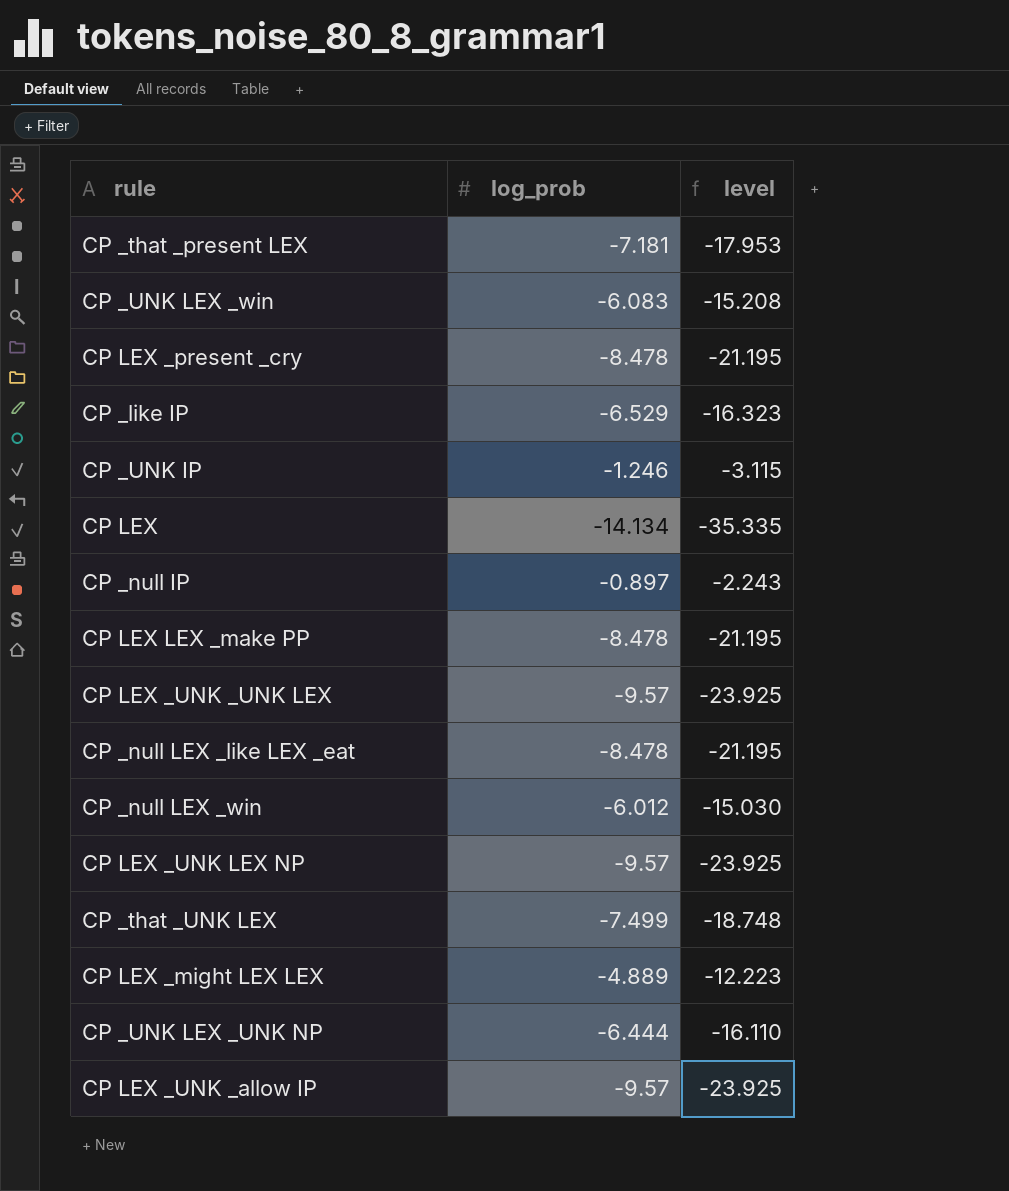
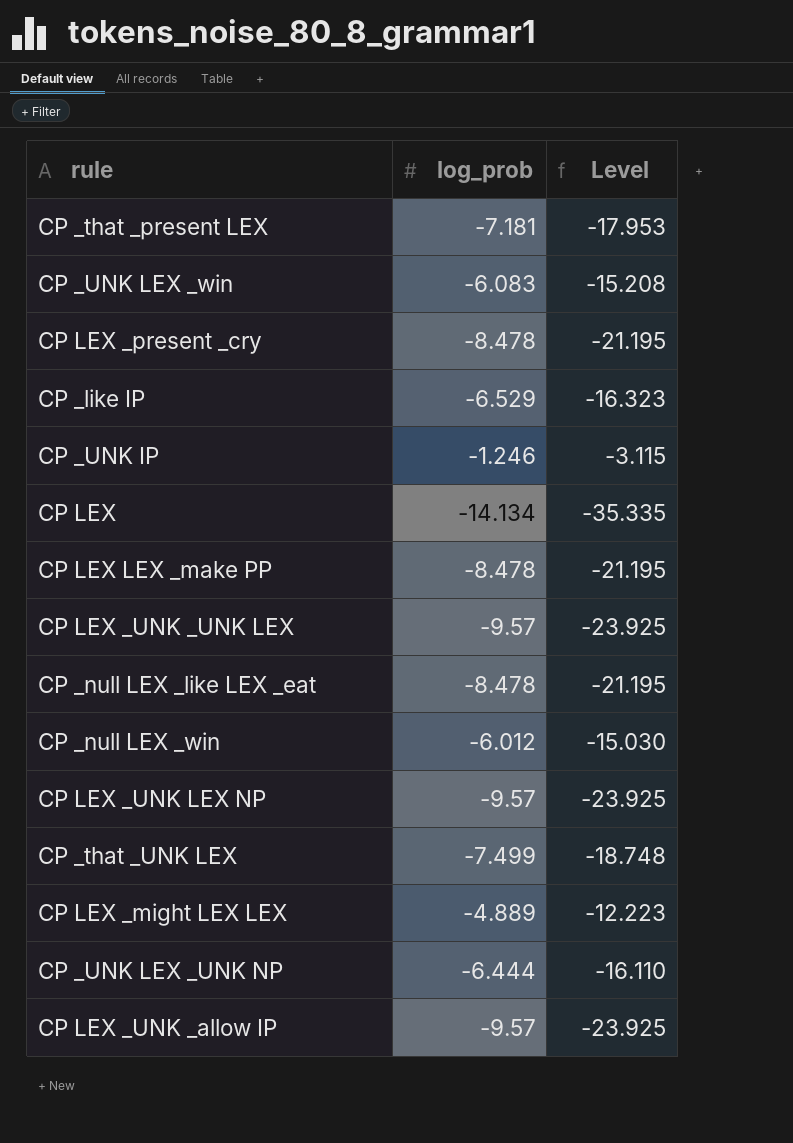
column name: level -> Level
row CP _null IP: -0.897 | -2.243 -> none

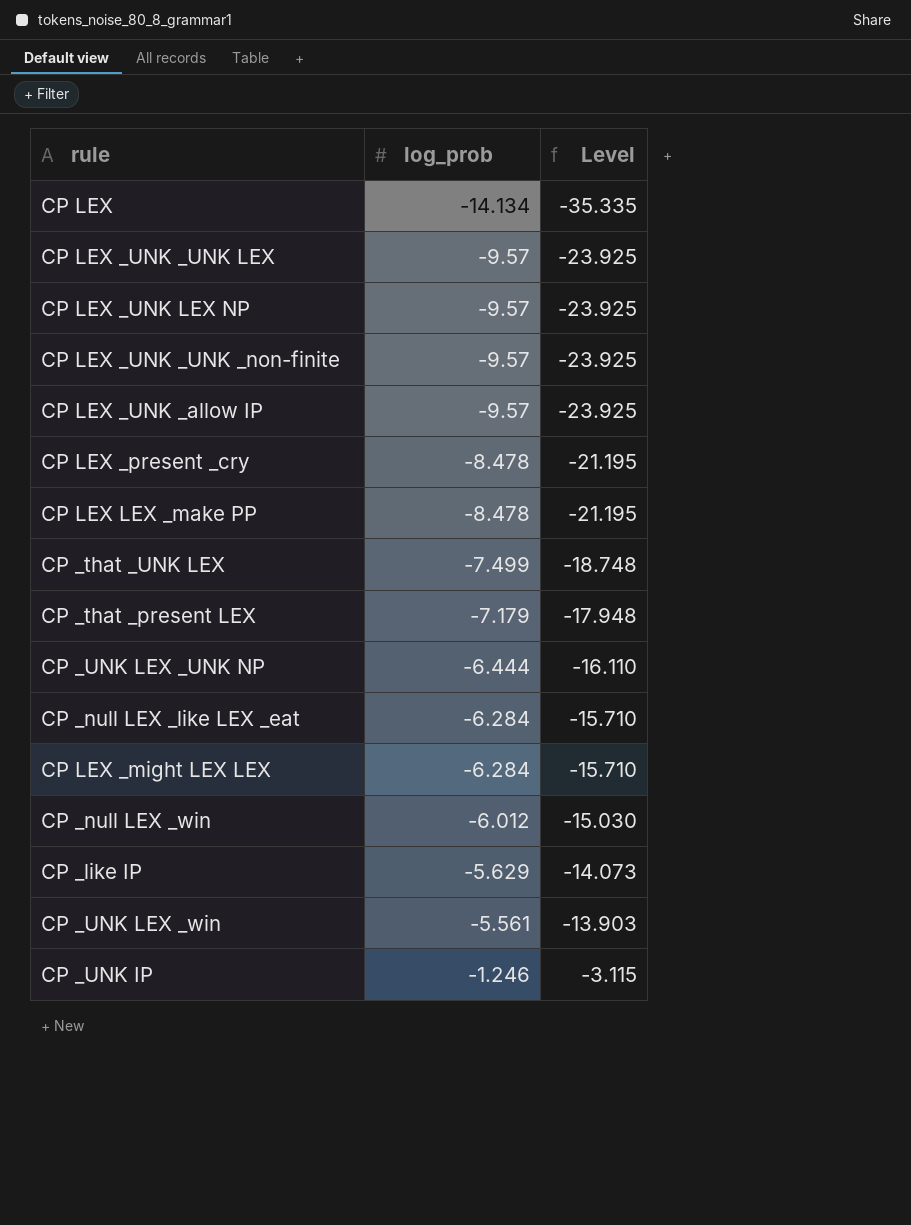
row order: none -> log_prob ascending
row CP LEX _UNK _UNK _non-finite: none -> -9.57 | -23.925
CP _that _present LEX | log_prob: -7.181 -> -7.179
CP _that _present LEX | Level: -17.953 -> -17.948
CP _null LEX _like LEX _eat | log_prob: -8.478 -> -6.284
CP _null LEX _like LEX _eat | Level: -21.195 -> -15.710
CP LEX _might LEX LEX | log_prob: -4.889 -> -6.284
CP LEX _might LEX LEX | Level: -12.223 -> -15.710
CP _like IP | log_prob: -6.529 -> -5.629
CP _like IP | Level: -16.323 -> -14.073
CP _UNK LEX _win | log_prob: -6.083 -> -5.561
CP _UNK LEX _win | Level: -15.208 -> -13.903

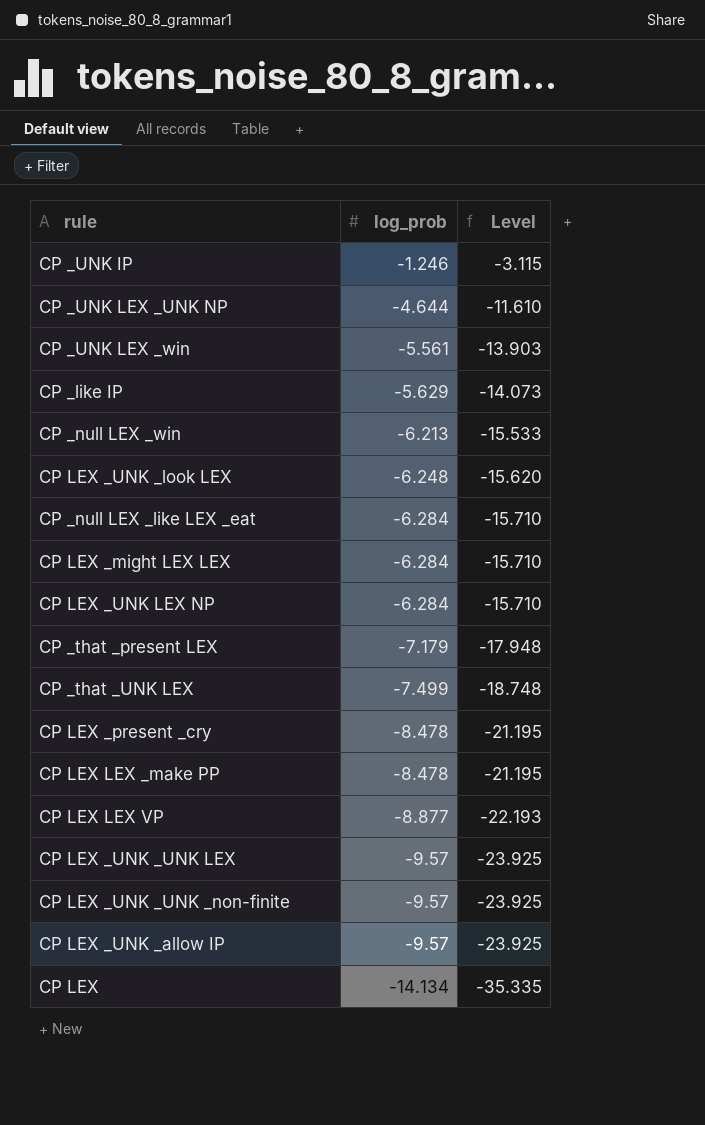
row order: log_prob ascending -> log_prob descending
CP _UNK LEX _UNK NP | log_prob: -6.444 -> -4.644
CP _UNK LEX _UNK NP | Level: -16.110 -> -11.610
CP _null LEX _win | log_prob: -6.012 -> -6.213
CP _null LEX _win | Level: -15.030 -> -15.533
row CP LEX _UNK _look LEX: none -> -6.248 | -15.620
CP LEX _UNK LEX NP | log_prob: -9.57 -> -6.284
CP LEX _UNK LEX NP | Level: -23.925 -> -15.710
row CP LEX LEX VP: none -> -8.877 | -22.193

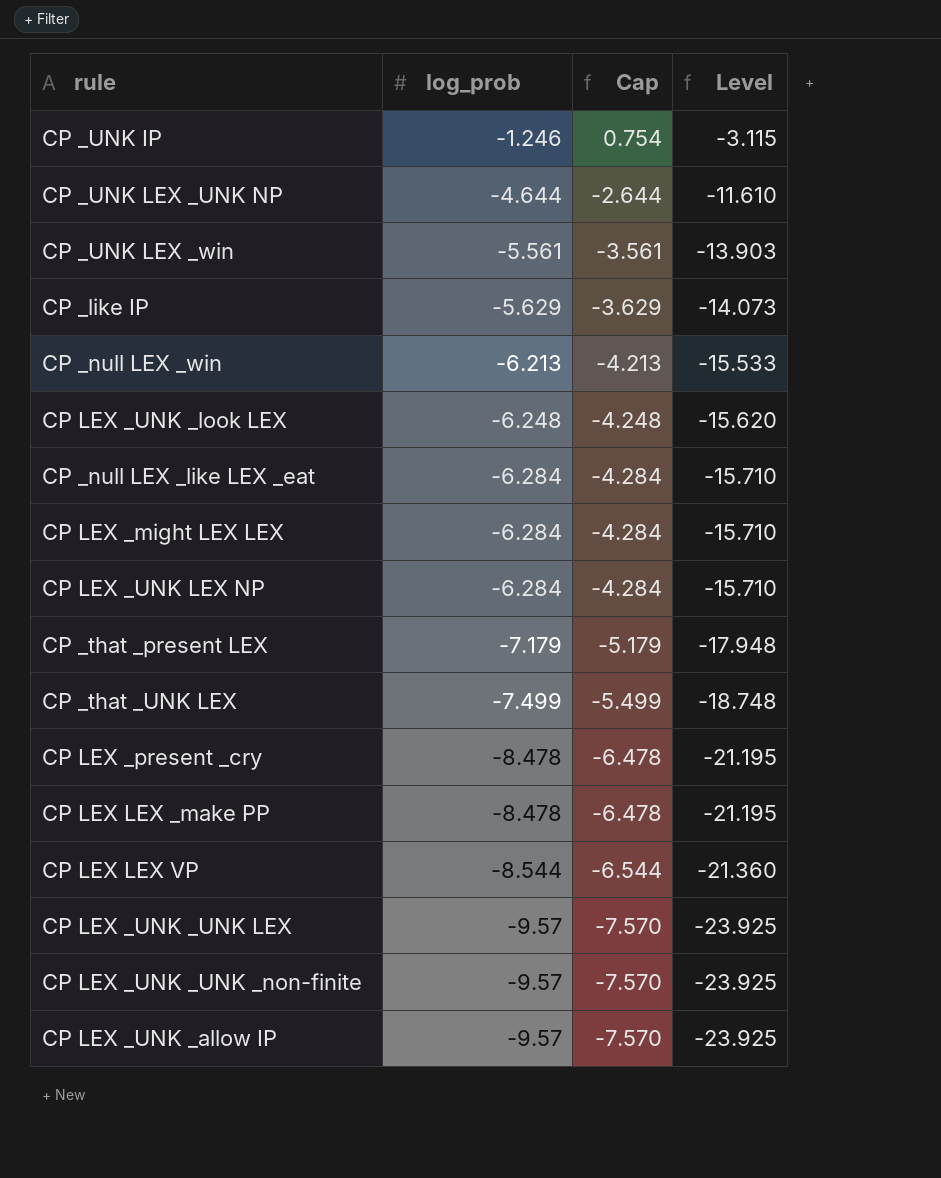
column Cap | formula: none -> [log_prob] + 2
row CP LEX: -14.134 | -35.335 -> none
CP LEX LEX VP | log_prob: -8.877 -> -8.544
CP LEX LEX VP | Level: -22.193 -> -21.360

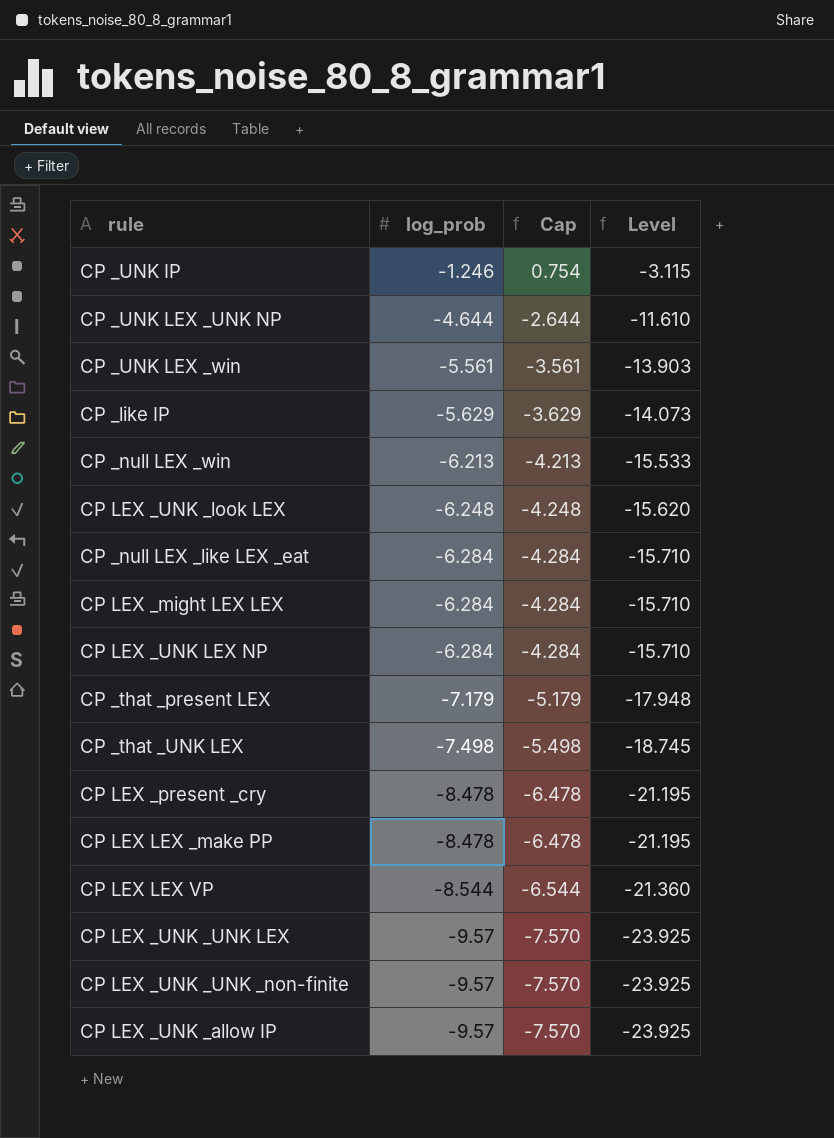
CP _that _UNK LEX | log_prob: -7.499 -> -7.498
CP _that _UNK LEX | Cap: -5.499 -> -5.498
CP _that _UNK LEX | Level: -18.748 -> -18.745

